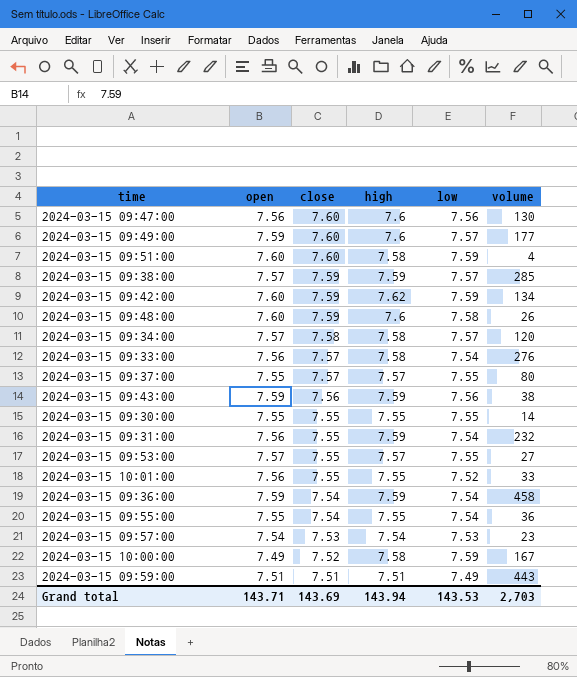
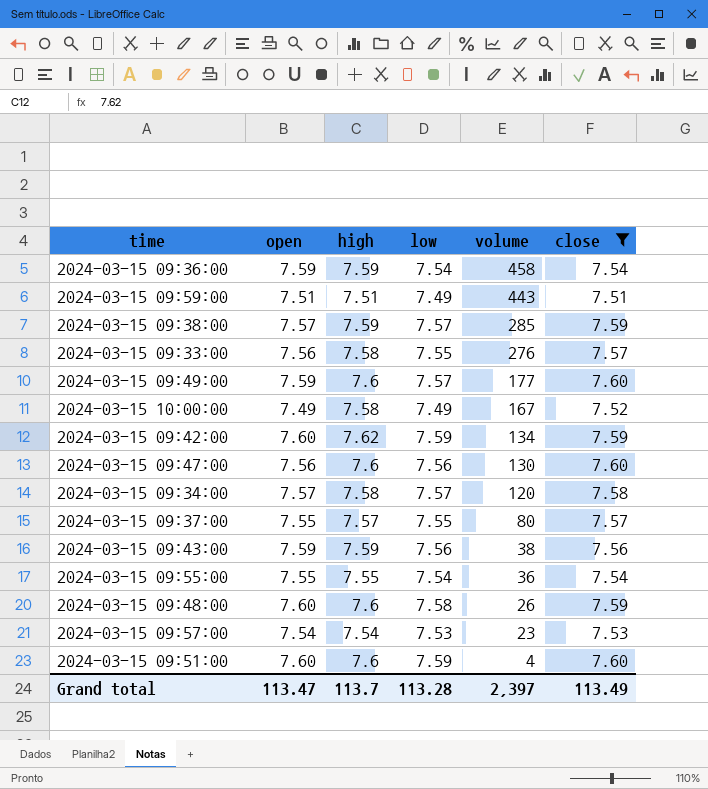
filter: none -> close != 7.55
row order: close descending -> volume descending
column close | position: 3 -> 6
2024-03-15 09:33:00 | low: 7.54 -> 7.55
2024-03-15 10:00:00 | low: 7.59 -> 7.49
2024-03-15 09:51:00 | high: 7.58 -> 7.6
Grand total | open: 143.71 -> 113.47
Grand total | high: 143.94 -> 113.7
Grand total | low: 143.53 -> 113.28
Grand total | volume: 2,703 -> 2,397
Grand total | close: 143.69 -> 113.49

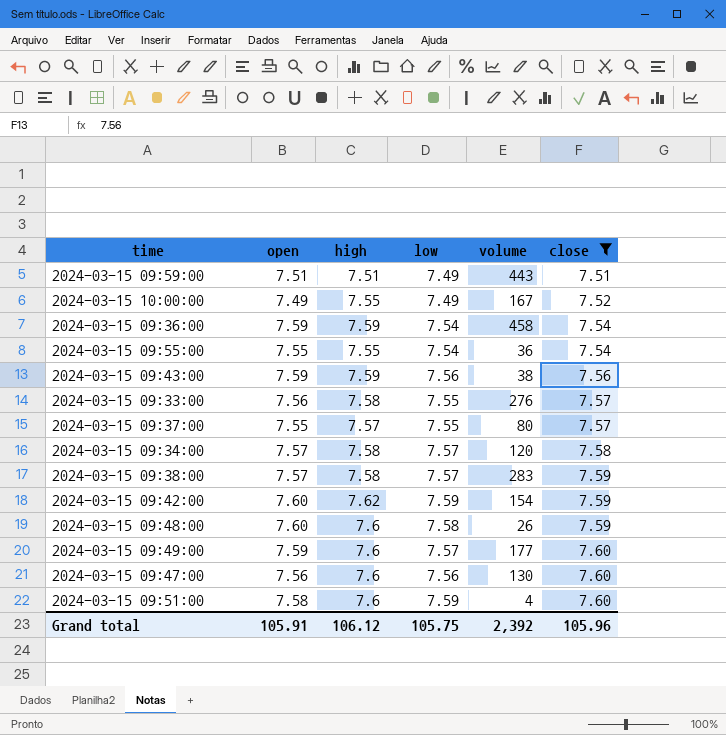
row order: volume descending -> close ascending
row 2024-03-15 09:57:00: 7.54 | 7.54 | 7.53 | 23 | 7.53 -> none
2024-03-15 10:00:00 | high: 7.58 -> 7.55
2024-03-15 09:38:00 | high: 7.59 -> 7.58
2024-03-15 09:38:00 | volume: 285 -> 283
2024-03-15 09:42:00 | volume: 134 -> 154
2024-03-15 09:51:00 | open: 7.60 -> 7.58
Grand total | open: 113.47 -> 105.91
Grand total | high: 113.7 -> 106.12
Grand total | low: 113.28 -> 105.75
Grand total | volume: 2,397 -> 2,392
Grand total | close: 113.49 -> 105.96

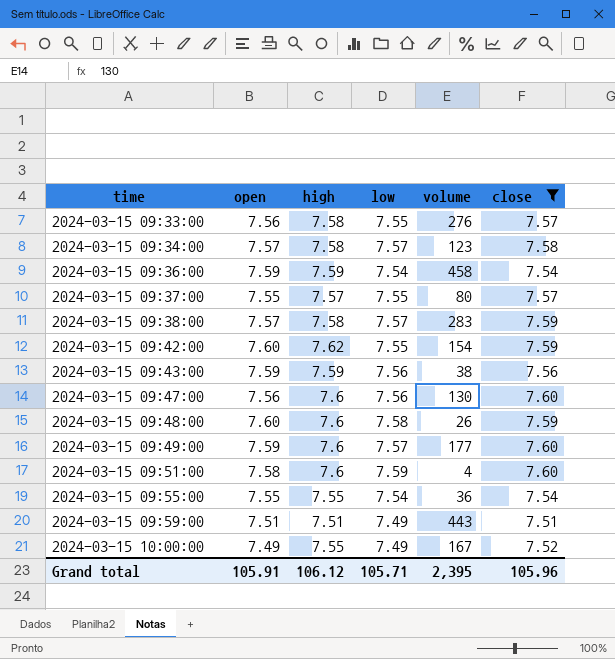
row order: close ascending -> time ascending
2024-03-15 09:34:00 | volume: 120 -> 123
2024-03-15 09:42:00 | low: 7.59 -> 7.55
Grand total | low: 105.75 -> 105.71
Grand total | volume: 2,392 -> 2,395

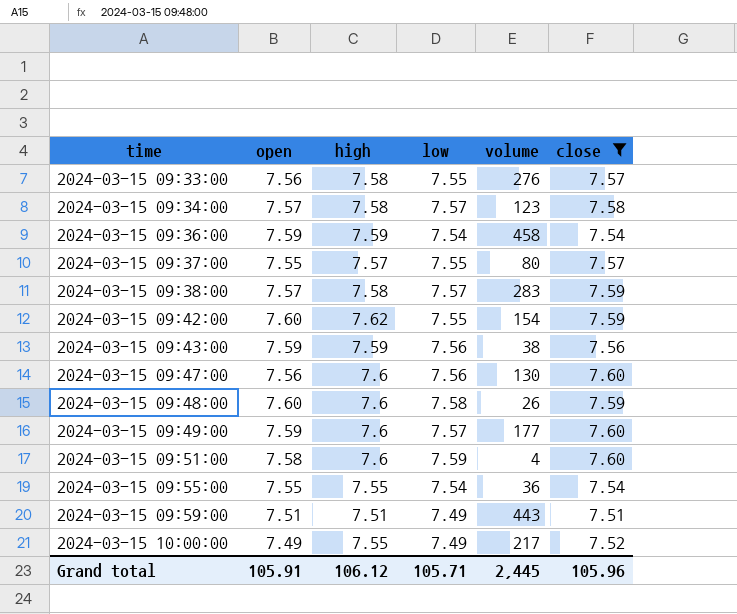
2024-03-15 10:00:00 | volume: 167 -> 217
Grand total | volume: 2,395 -> 2,445

